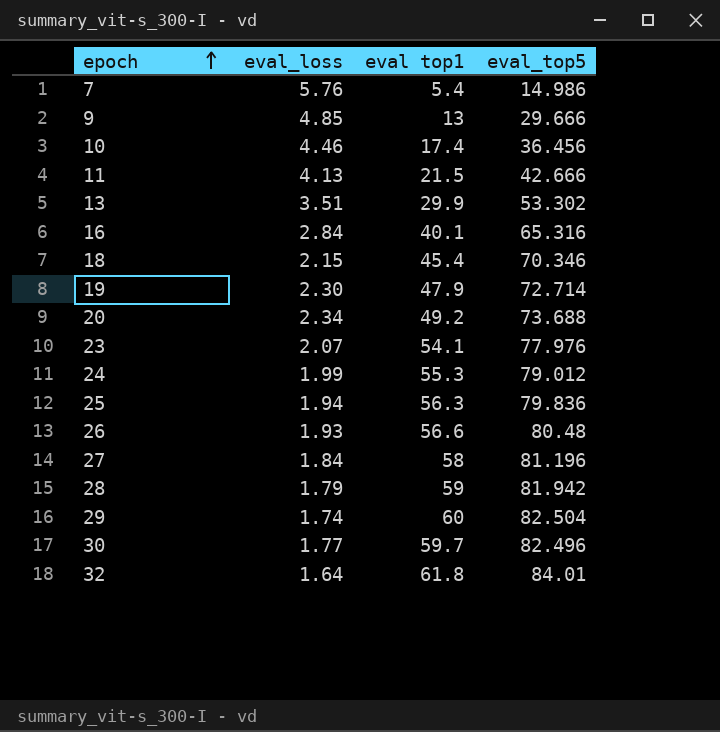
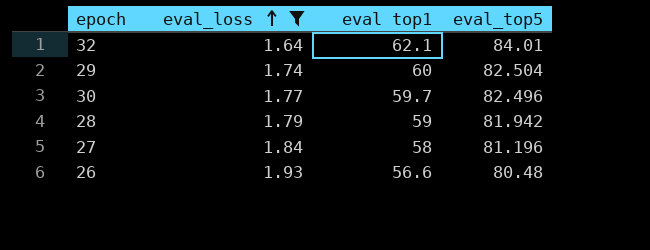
filter: none -> eval_loss <= 1.93
row order: epoch ascending -> eval_loss ascending
32 | eval top1: 61.8 -> 62.1

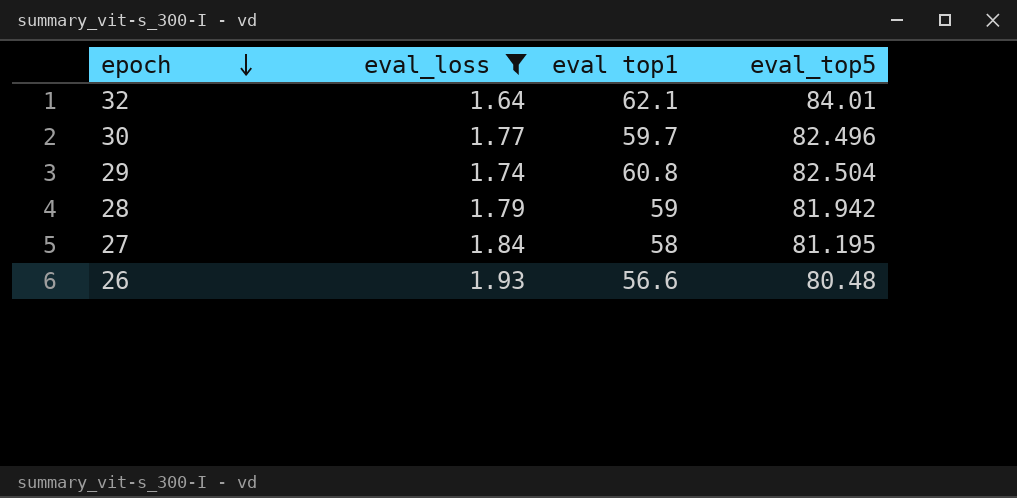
row order: eval_loss ascending -> epoch descending
29 | eval top1: 60 -> 60.8
27 | eval_top5: 81.196 -> 81.195

